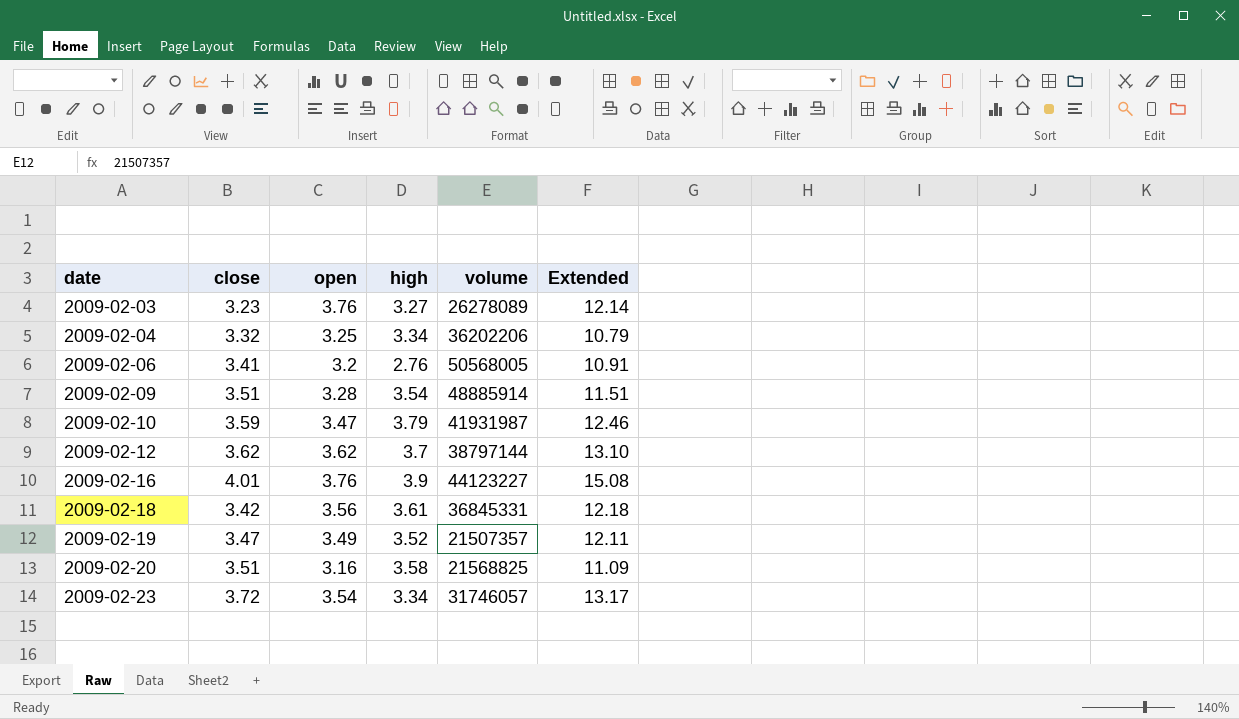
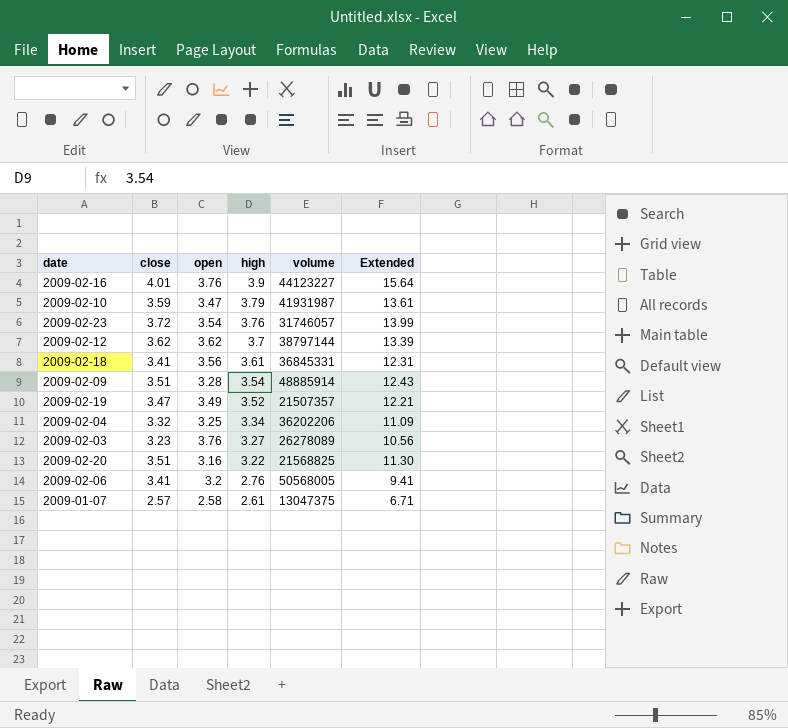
row order: date ascending -> high descending
column Extended | formula: [close] * [open] -> [close] * [high]
2009-02-23 | high: 3.34 -> 3.76
2009-02-18 | close: 3.42 -> 3.41
2009-02-20 | high: 3.58 -> 3.22
row 2009-01-07: none -> 2.57 | 2.58 | 2.61 | 13047375 | 6.71

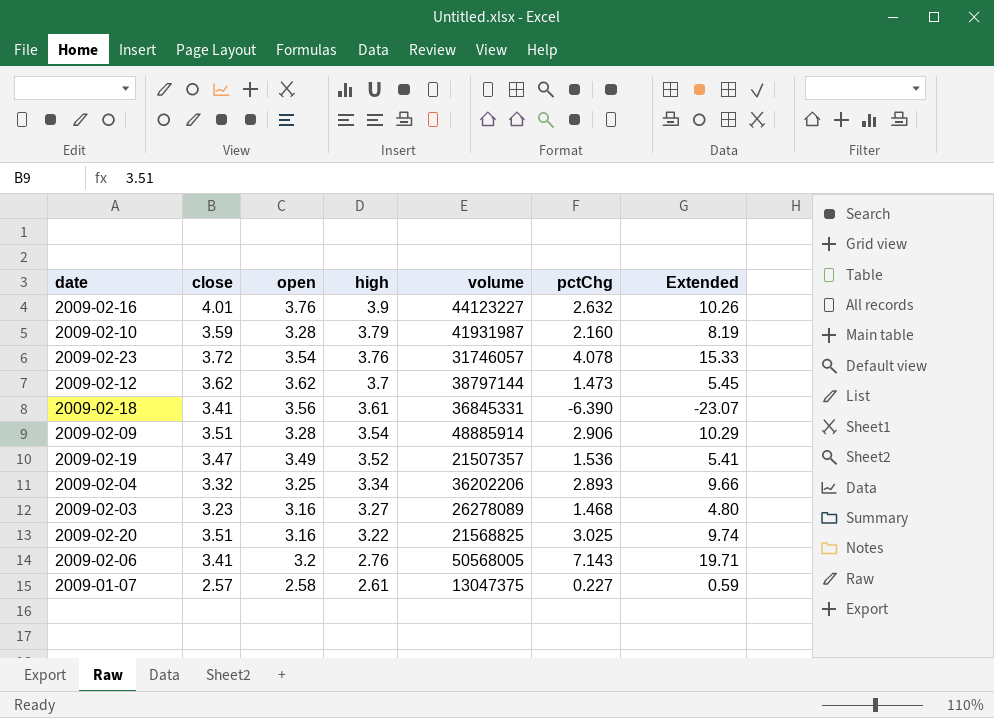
column pctChg | position: none -> 6
column Extended | formula: [close] * [high] -> [high] * [pctChg]
2009-02-10 | open: 3.47 -> 3.28
2009-02-03 | open: 3.76 -> 3.16

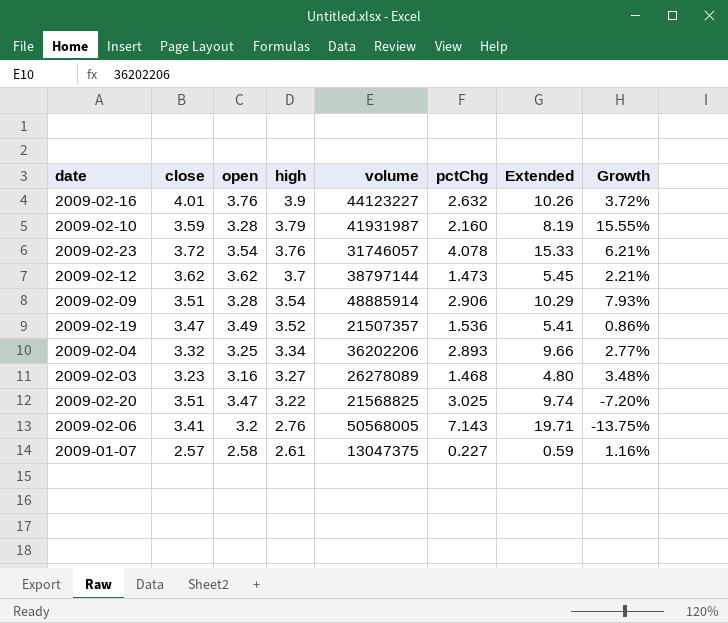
column Growth | formula: none -> ([high] - [open]) / [open]
row 2009-02-18: 3.41 | 3.56 | 3.61 | 36845331 | -6.390 | -23.07 -> none
2009-02-20 | open: 3.16 -> 3.47

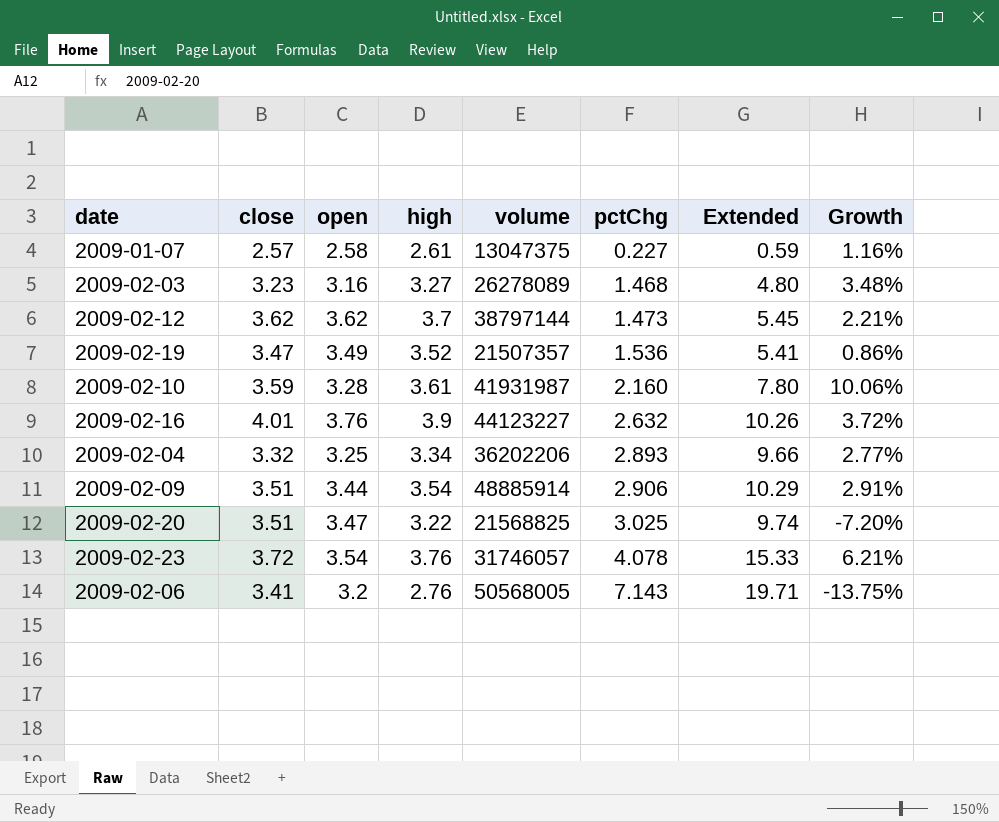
row order: high descending -> pctChg ascending
2009-02-10 | high: 3.79 -> 3.61
2009-02-10 | Extended: 8.19 -> 7.80
2009-02-10 | Growth: 15.55% -> 10.06%
2009-02-09 | open: 3.28 -> 3.44
2009-02-09 | Growth: 7.93% -> 2.91%

